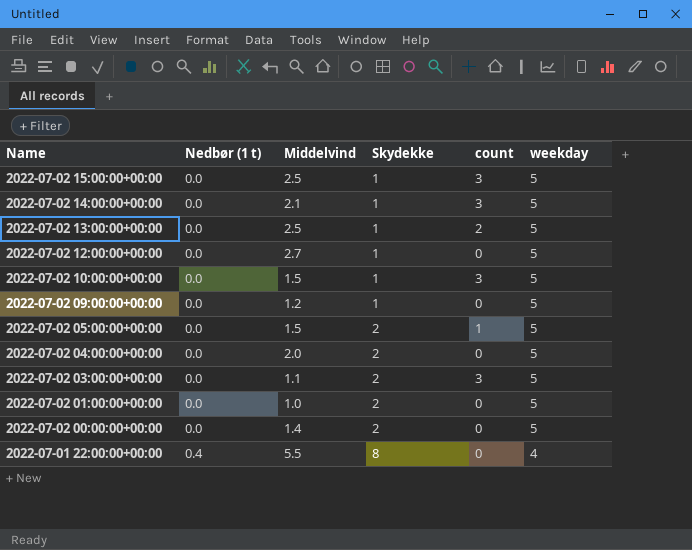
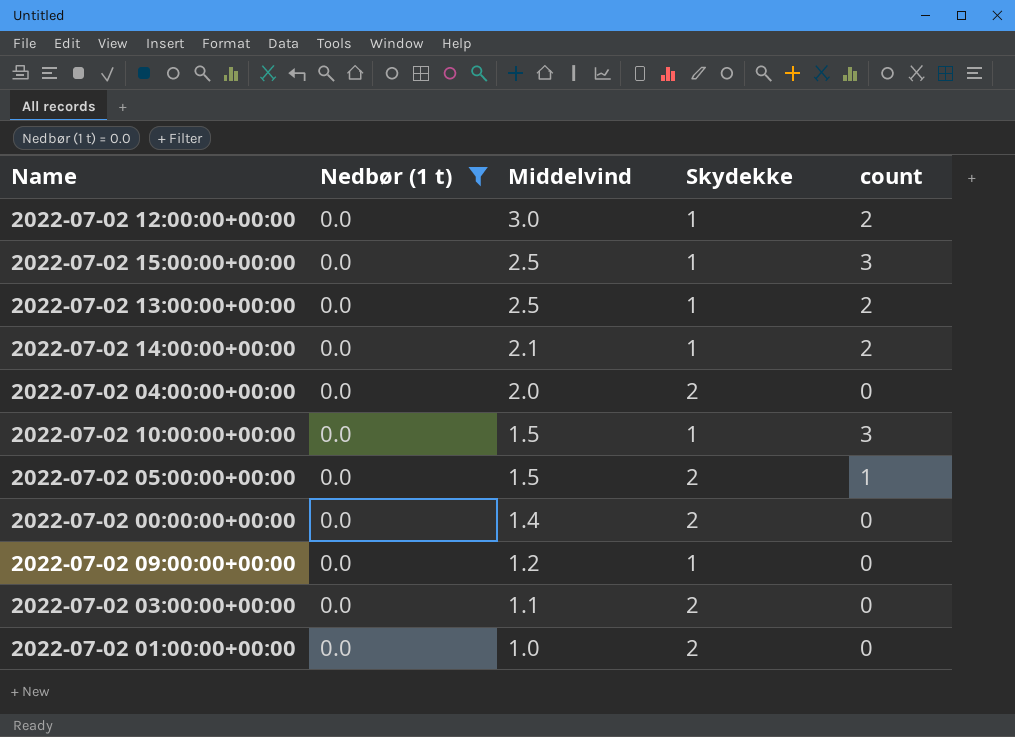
filter: none -> Nedbør (1 t) = 0.0
row order: Name descending -> Middelvind descending
column weekday | position: 6 -> none
2022-07-02 12:00:00+00:00 | Middelvind: 2.7 -> 3.0
2022-07-02 12:00:00+00:00 | count: 0 -> 2
2022-07-02 14:00:00+00:00 | count: 3 -> 2
2022-07-02 03:00:00+00:00 | count: 3 -> 0

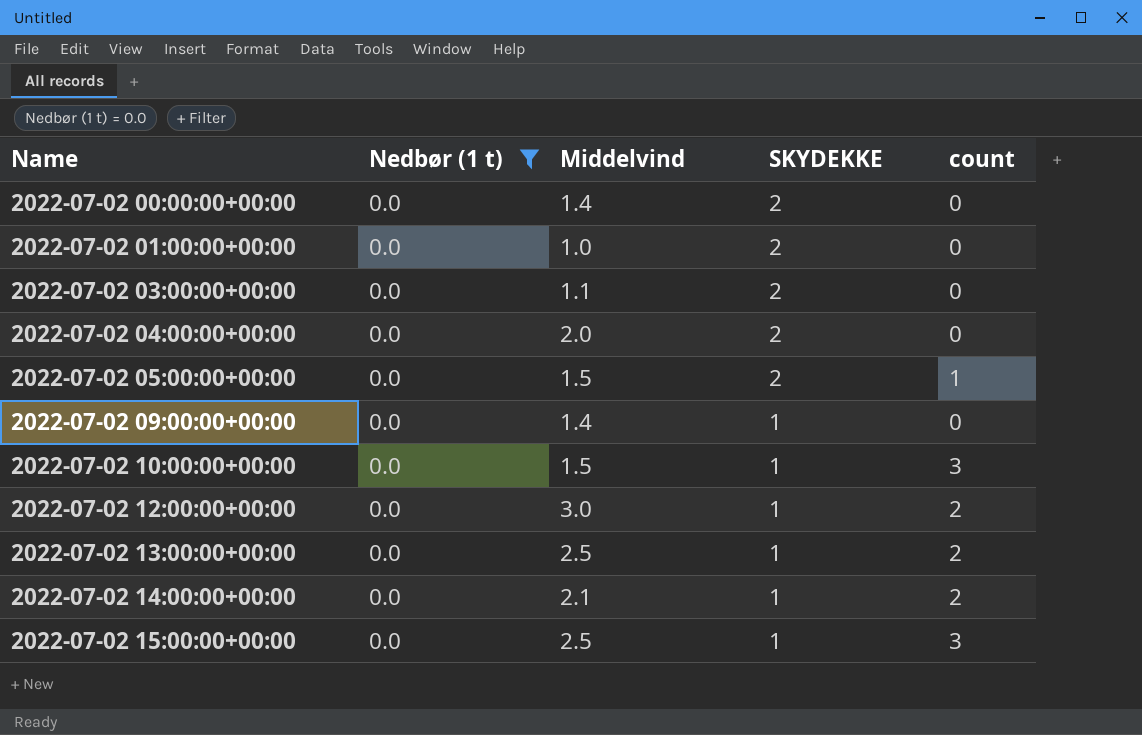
row order: Middelvind descending -> Name ascending
column name: Skydekke -> SKYDEKKE
2022-07-02 09:00:00+00:00 | Middelvind: 1.2 -> 1.4

